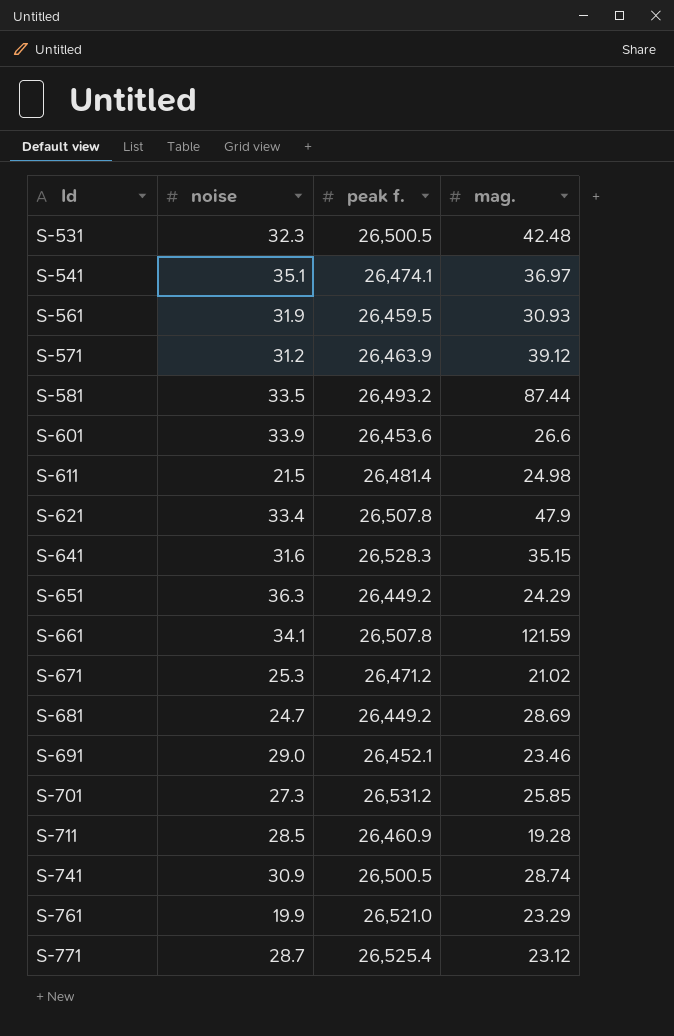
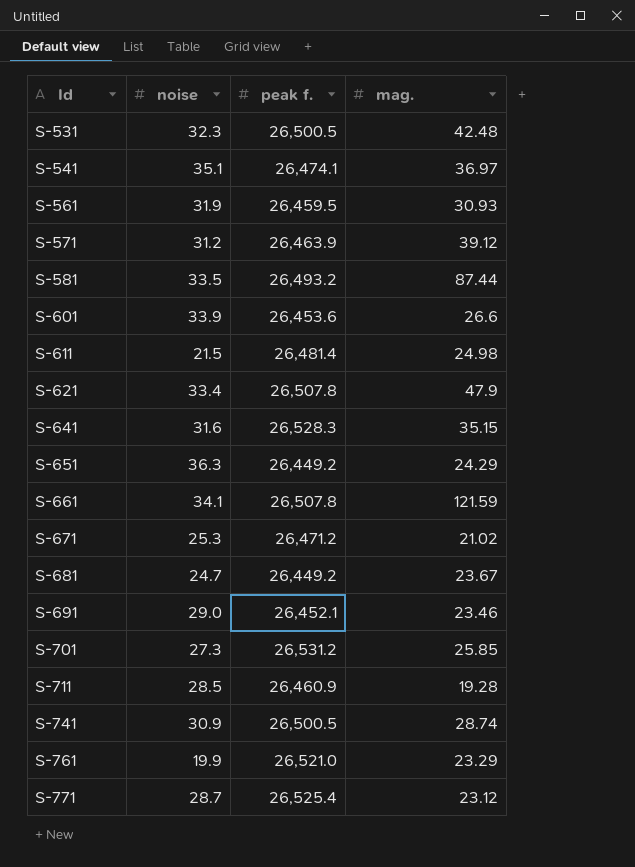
S-681 | mag.: 28.69 -> 23.67

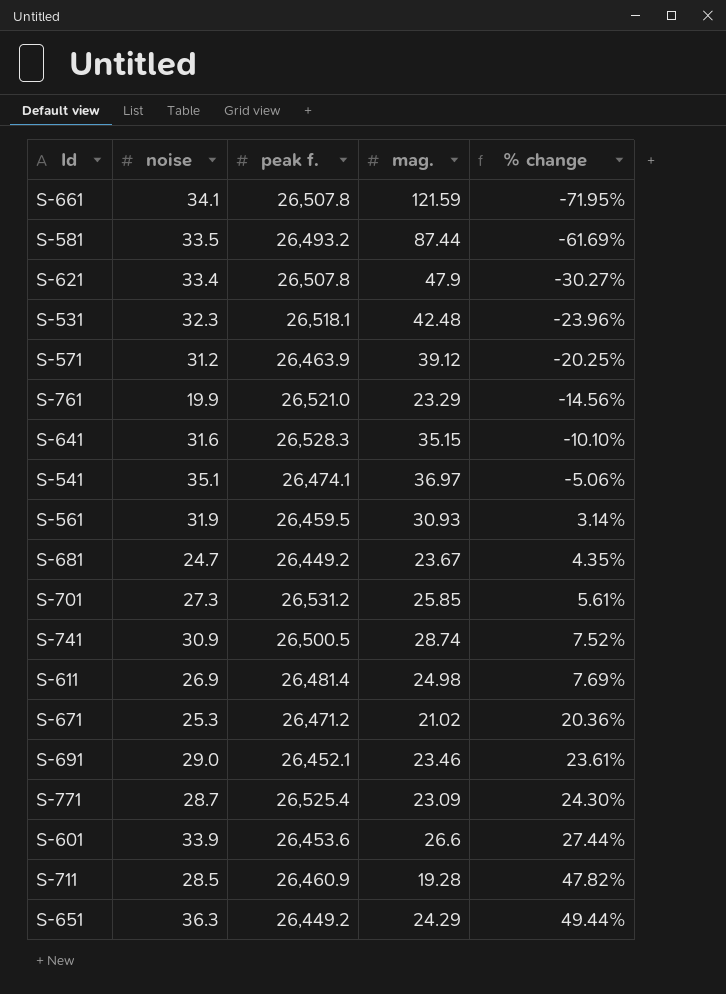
row order: Id ascending -> % change ascending
column % change | formula: none -> ([noise] - [mag.]) / [mag.]
S-531 | peak f.: 26,500.5 -> 26,518.1
S-611 | noise: 21.5 -> 26.9
S-771 | mag.: 23.12 -> 23.09

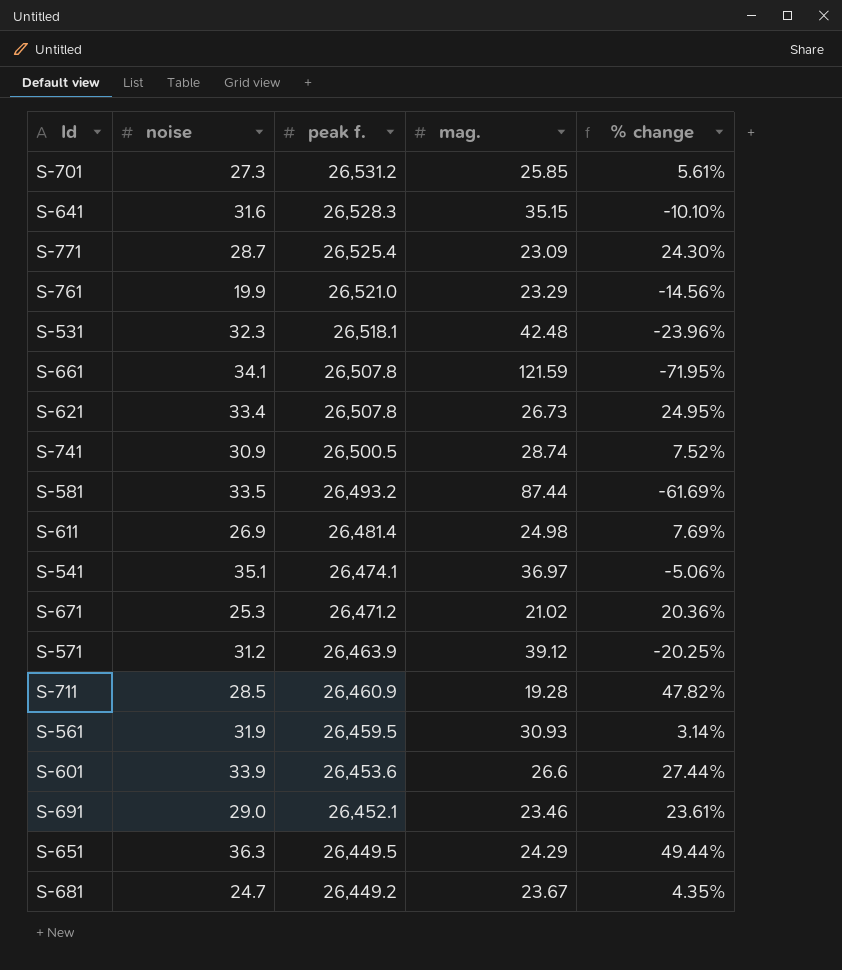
row order: % change ascending -> peak f. descending
S-621 | mag.: 47.9 -> 26.73
S-621 | % change: -30.27% -> 24.95%
S-651 | peak f.: 26,449.2 -> 26,449.5

